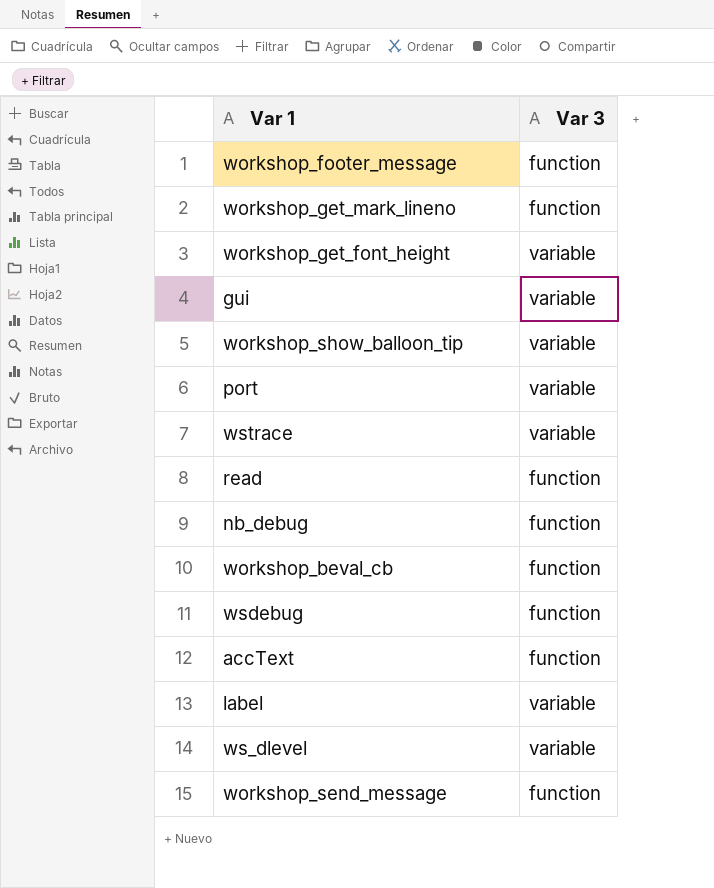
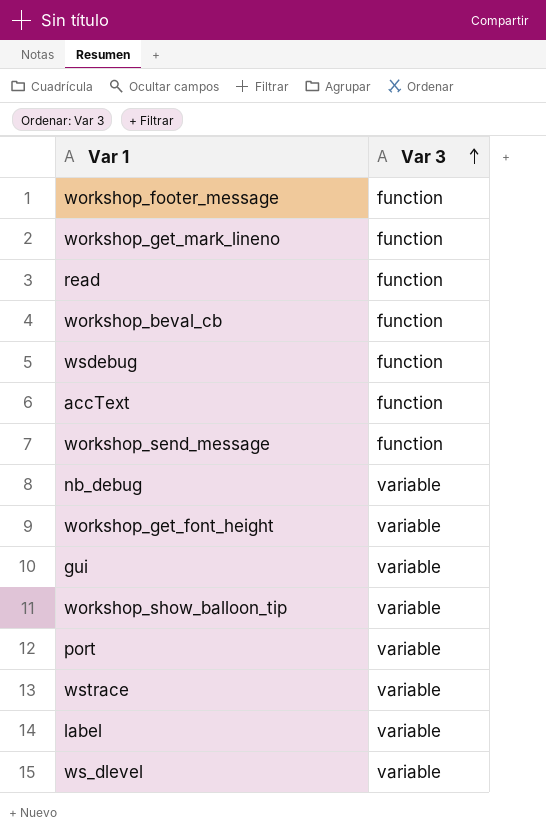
row order: none -> Var 3 ascending
nb_debug | Var 3: function -> variable

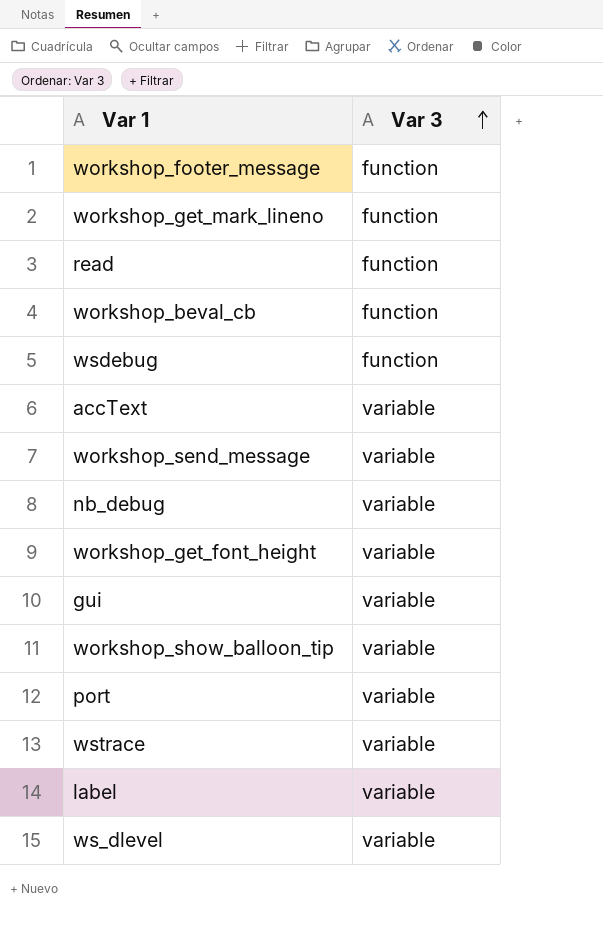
accText | Var 3: function -> variable
workshop_send_message | Var 3: function -> variable

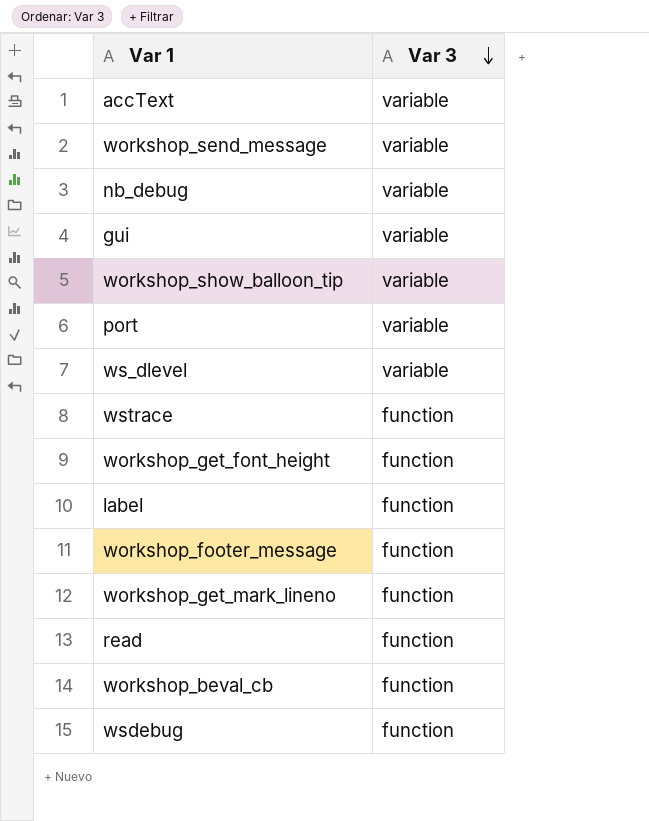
row order: Var 3 ascending -> Var 3 descending
wstrace | Var 3: variable -> function
workshop_get_font_height | Var 3: variable -> function
label | Var 3: variable -> function

